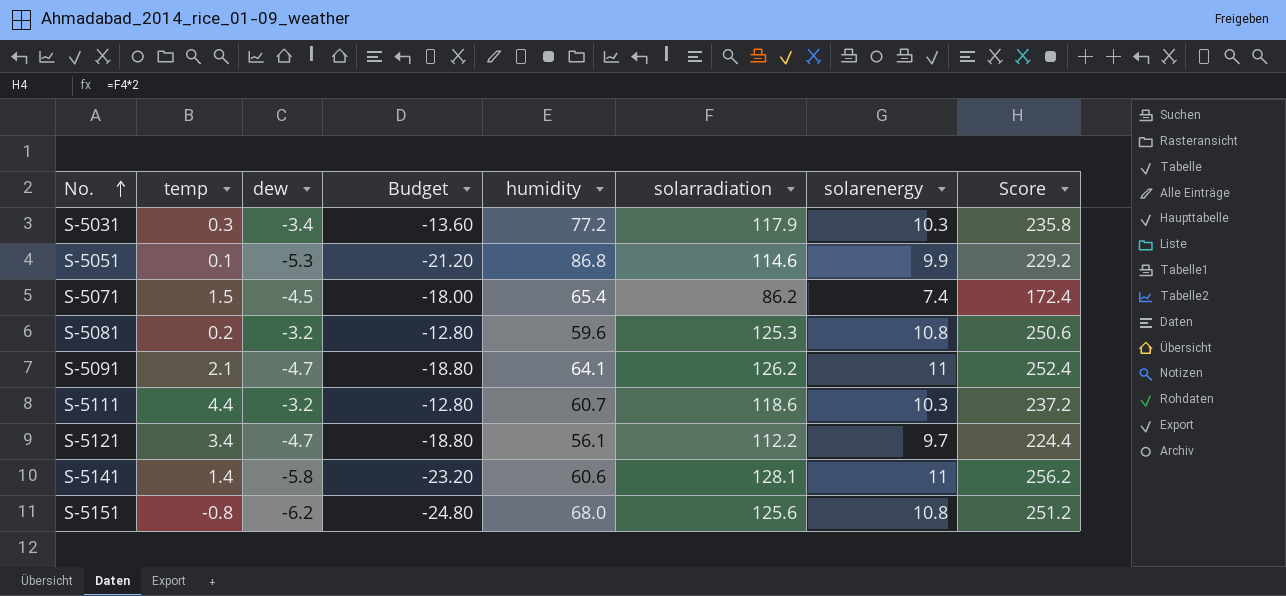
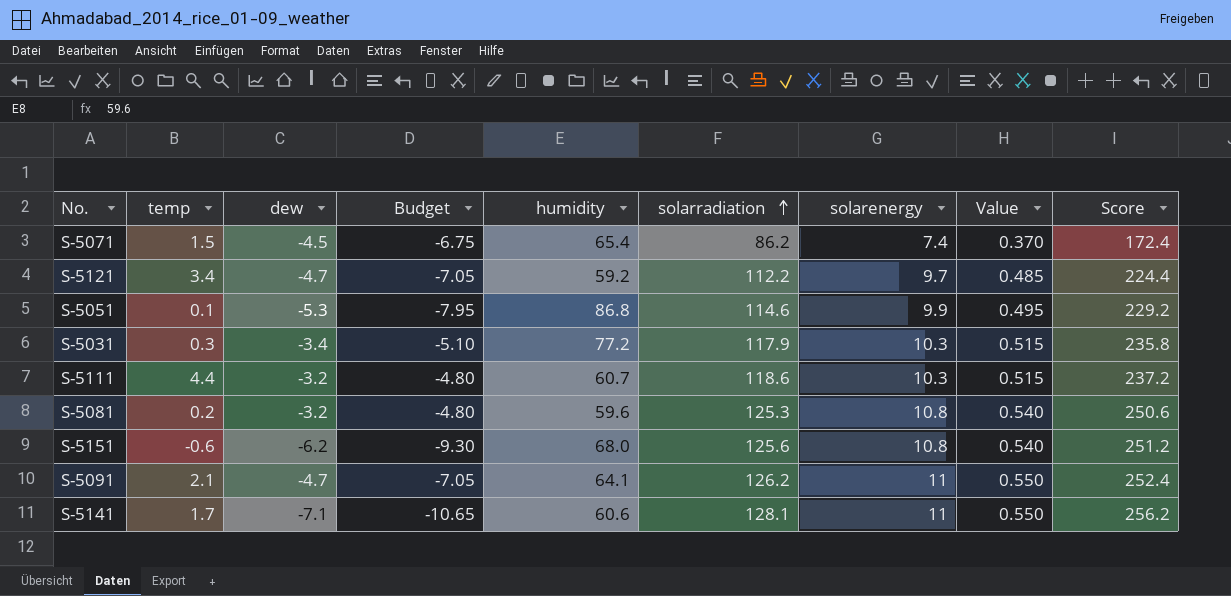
row order: No. ascending -> solarradiation ascending
column Budget | formula: [dew] * 4 -> [dew] * 1.5
column Value | formula: none -> [solarenergy] * 0.05
S-5121 | humidity: 56.1 -> 59.2
S-5151 | temp: -0.8 -> -0.6
S-5141 | temp: 1.4 -> 1.7
S-5141 | dew: -5.8 -> -7.1

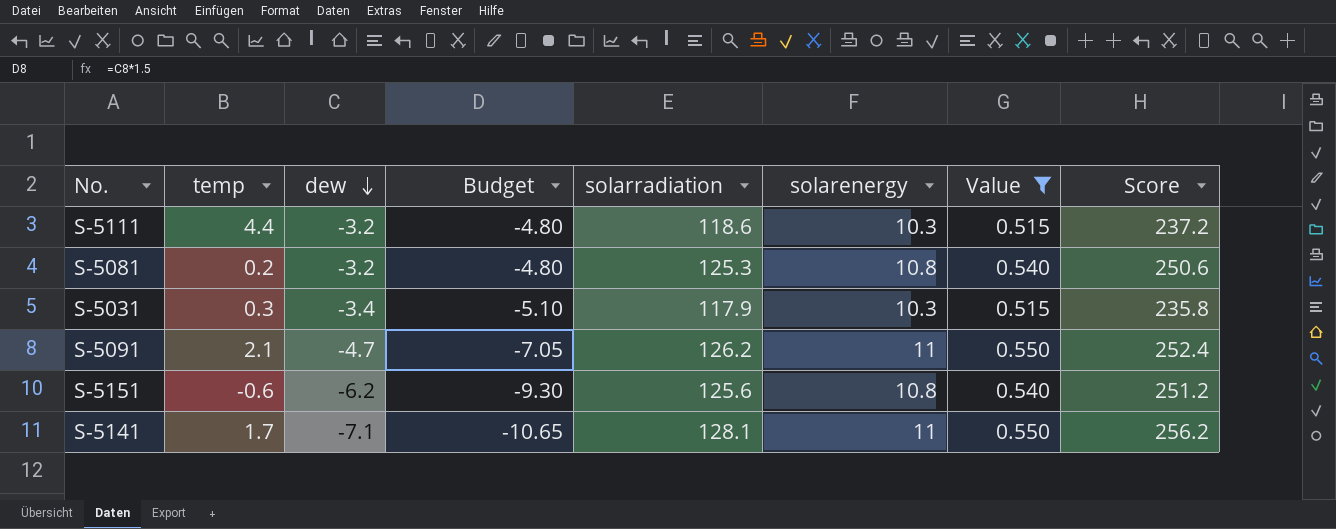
filter: none -> Value >= 0.515
row order: solarradiation ascending -> dew descending
column humidity | position: 5 -> none

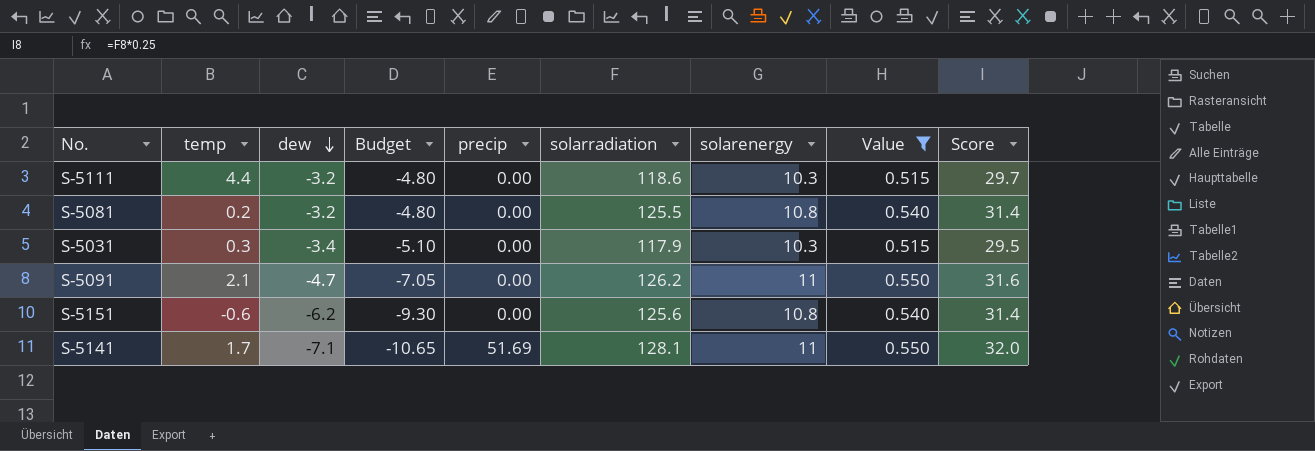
column precip | position: none -> 5
column Score | formula: [solarradiation] * 2 -> [solarradiation] * 0.25
S-5081 | solarradiation: 125.3 -> 125.5

